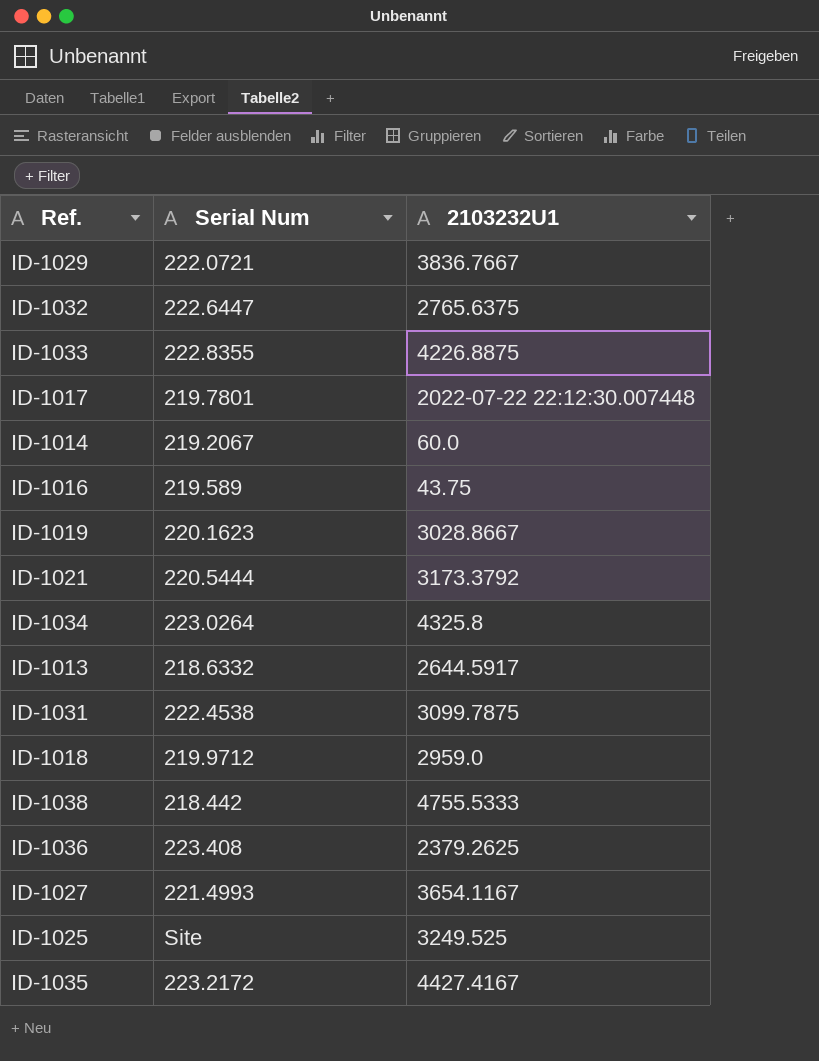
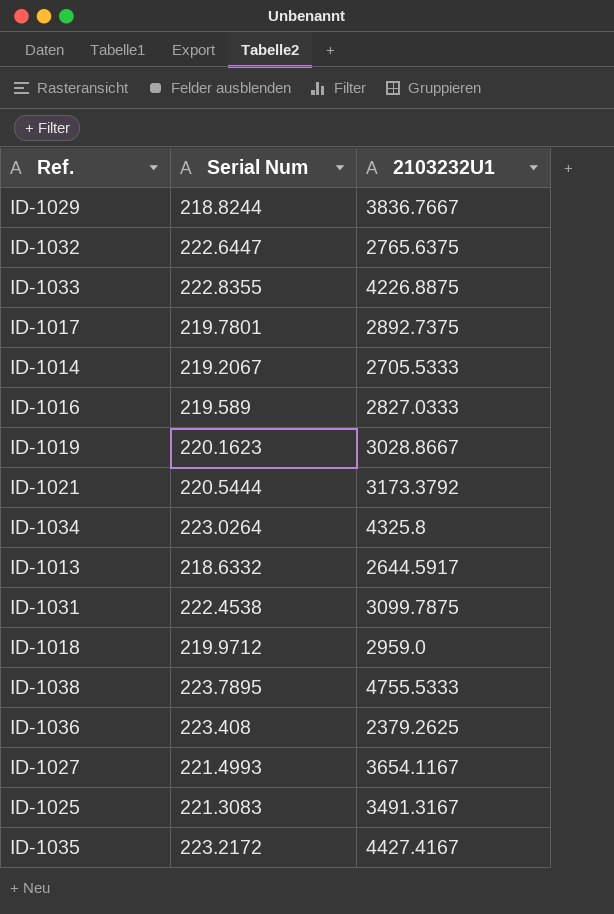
ID-1029 | Serial Num: 222.0721 -> 218.8244
ID-1017 | 2103232U1: 2022-07-22 22:12:30.007448 -> 2892.7375
ID-1014 | 2103232U1: 60.0 -> 2705.5333
ID-1016 | 2103232U1: 43.75 -> 2827.0333
ID-1038 | Serial Num: 218.442 -> 223.7895
ID-1025 | Serial Num: Site -> 221.3083
ID-1025 | 2103232U1: 3249.525 -> 3491.3167

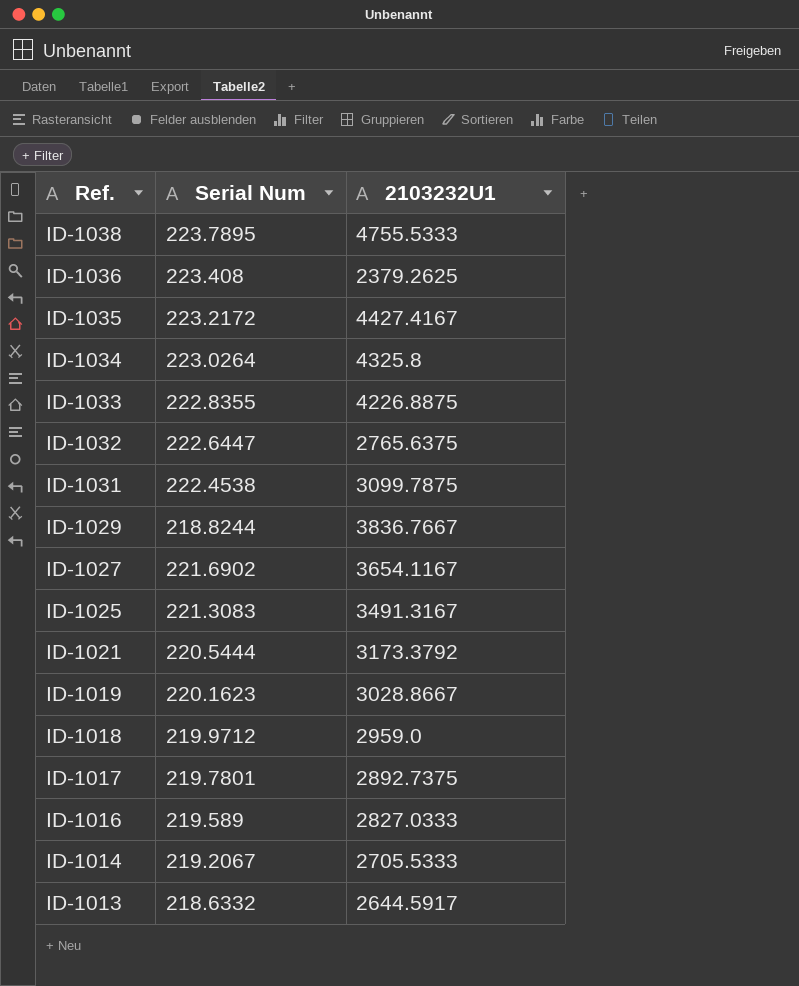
row order: none -> Ref. descending
ID-1027 | Serial Num: 221.4993 -> 221.6902

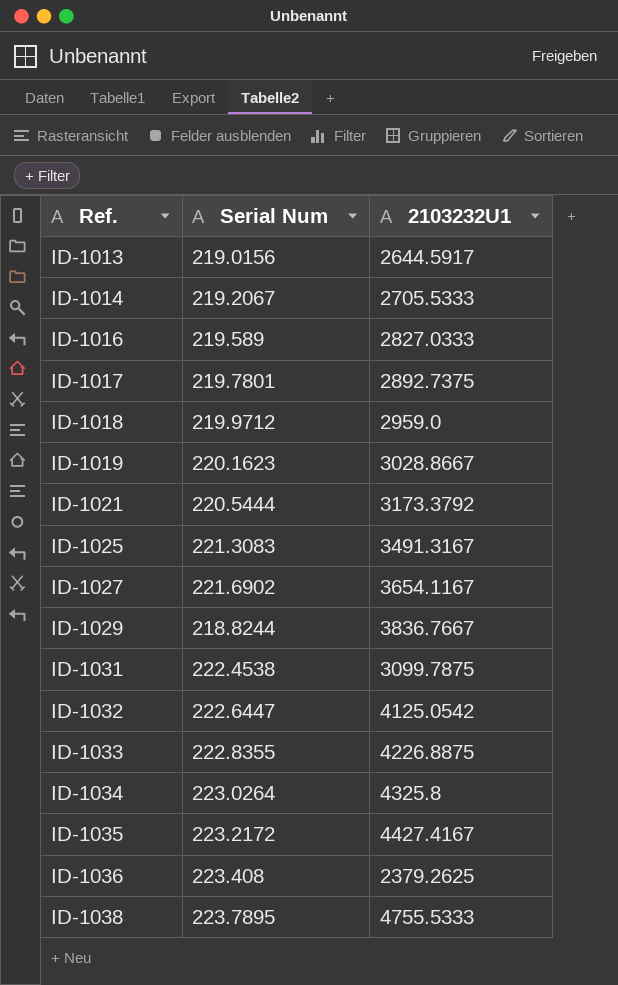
row order: Ref. descending -> Ref. ascending
ID-1013 | Serial Num: 218.6332 -> 219.0156
ID-1032 | 2103232U1: 2765.6375 -> 4125.0542

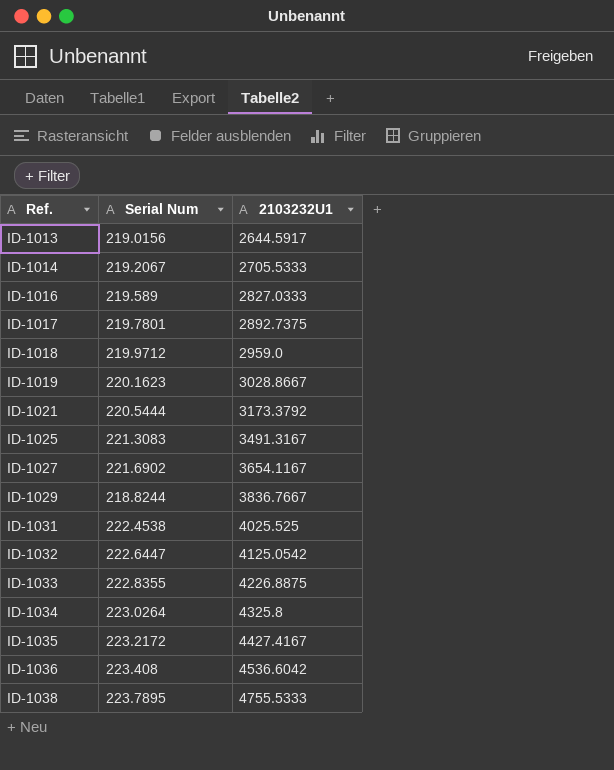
ID-1031 | 2103232U1: 3099.7875 -> 4025.525
ID-1036 | 2103232U1: 2379.2625 -> 4536.6042

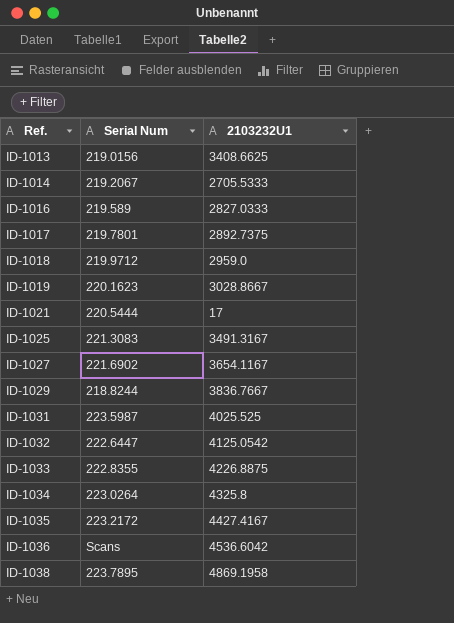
ID-1013 | 2103232U1: 2644.5917 -> 3408.6625
ID-1021 | 2103232U1: 3173.3792 -> 17
ID-1031 | Serial Num: 222.4538 -> 223.5987
ID-1036 | Serial Num: 223.408 -> Scans
ID-1038 | 2103232U1: 4755.5333 -> 4869.1958

